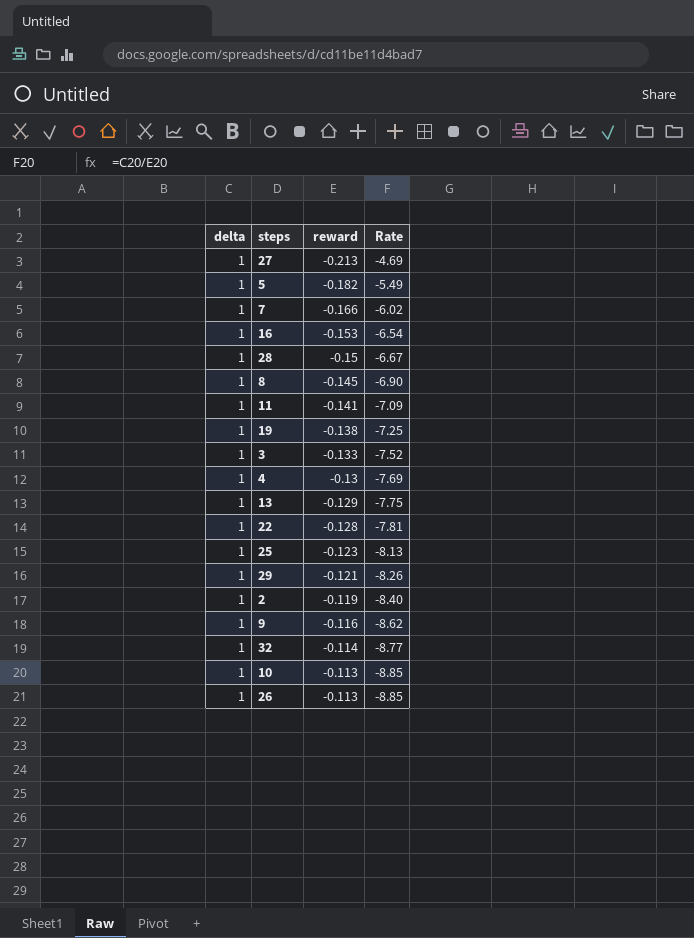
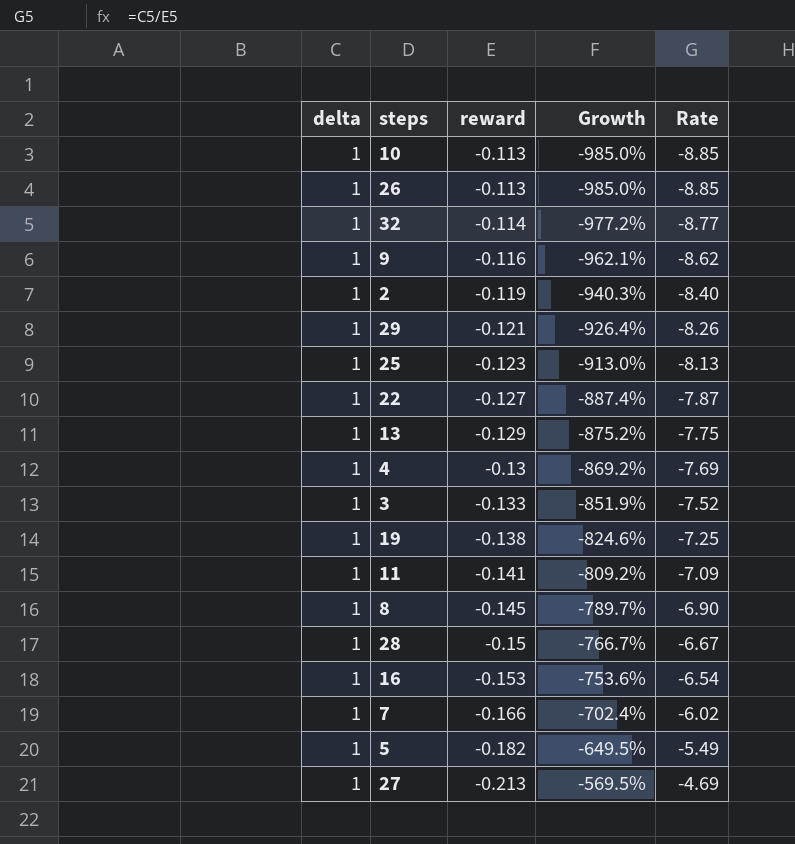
row order: reward ascending -> reward descending
column Growth | formula: none -> ([delta] - [reward]) / [reward]
22 | reward: -0.128 -> -0.127
22 | Rate: -7.81 -> -7.87

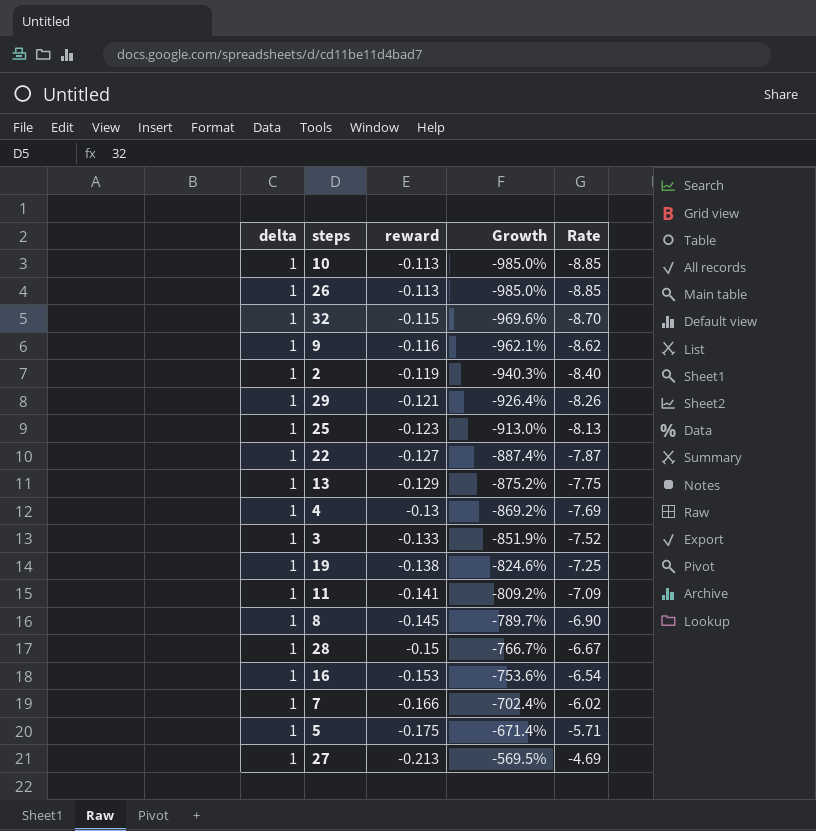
32 | reward: -0.114 -> -0.115
32 | Growth: -977.2% -> -969.6%
32 | Rate: -8.77 -> -8.70
5 | reward: -0.182 -> -0.175
5 | Growth: -649.5% -> -671.4%
5 | Rate: -5.49 -> -5.71

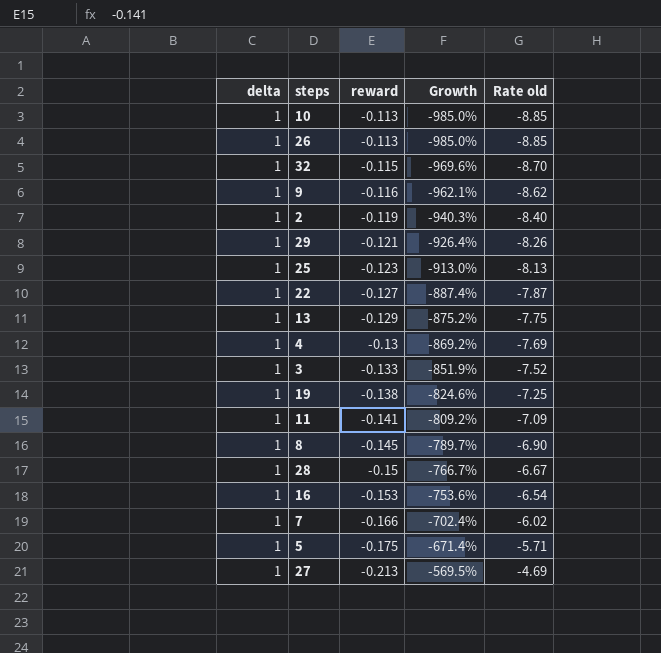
column name: Rate -> Rate old

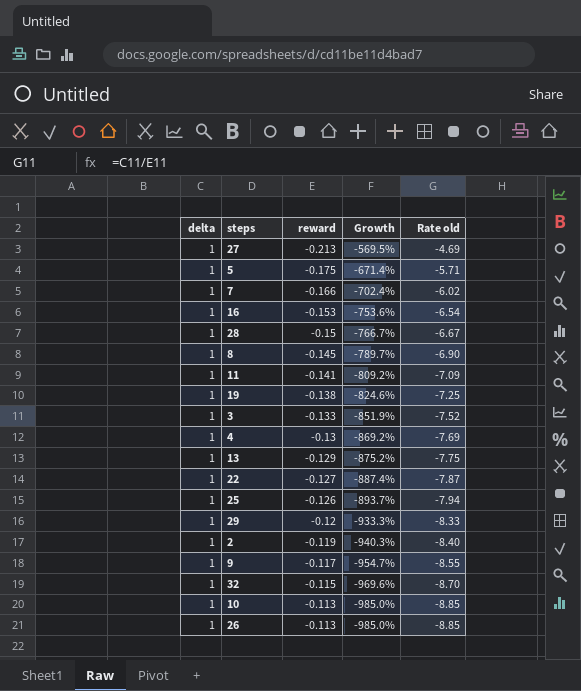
row order: reward descending -> reward ascending
25 | reward: -0.123 -> -0.126
25 | Growth: -913.0% -> -893.7%
25 | Rate old: -8.13 -> -7.94
29 | reward: -0.121 -> -0.12
29 | Growth: -926.4% -> -933.3%
29 | Rate old: -8.26 -> -8.33
9 | reward: -0.116 -> -0.117
9 | Growth: -962.1% -> -954.7%
9 | Rate old: -8.62 -> -8.55

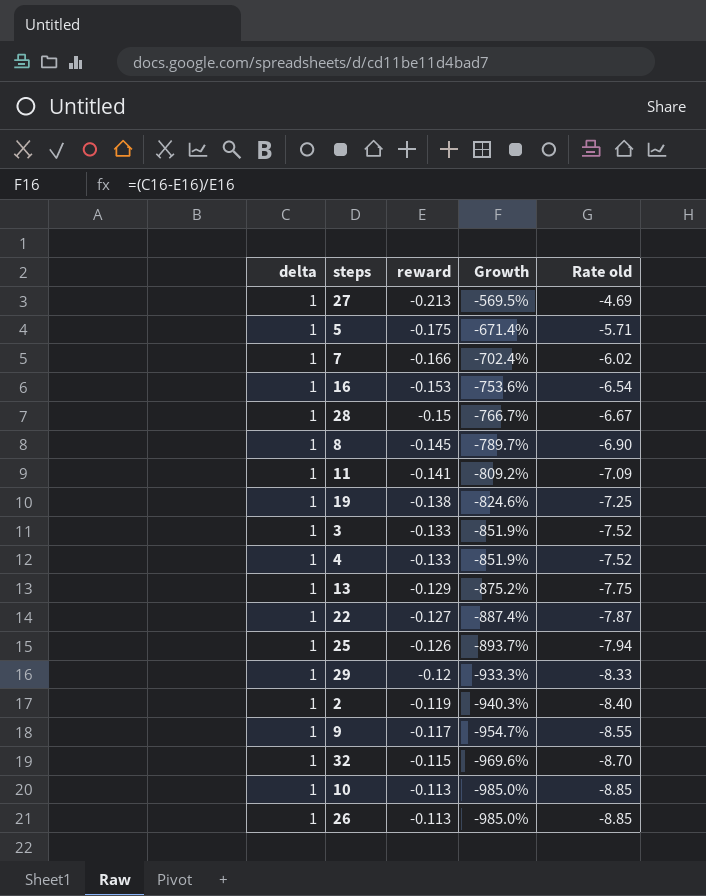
4 | reward: -0.13 -> -0.133
4 | Growth: -869.2% -> -851.9%
4 | Rate old: -7.69 -> -7.52

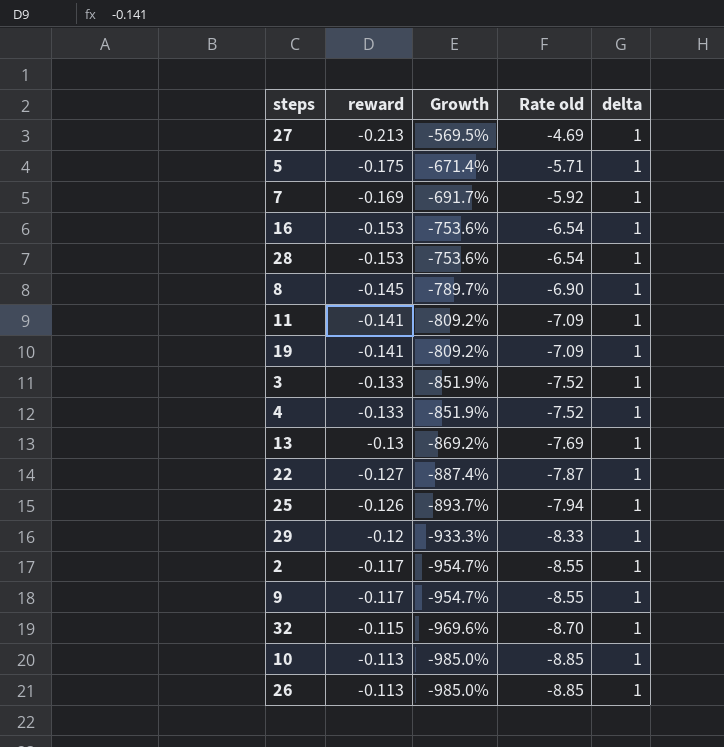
column delta | position: 1 -> 5
7 | reward: -0.166 -> -0.169
7 | Growth: -702.4% -> -691.7%
7 | Rate old: -6.02 -> -5.92
28 | reward: -0.15 -> -0.153
28 | Growth: -766.7% -> -753.6%
28 | Rate old: -6.67 -> -6.54
19 | reward: -0.138 -> -0.141
19 | Growth: -824.6% -> -809.2%
19 | Rate old: -7.25 -> -7.09
13 | reward: -0.129 -> -0.13
13 | Growth: -875.2% -> -869.2%
13 | Rate old: -7.75 -> -7.69
2 | reward: -0.119 -> -0.117
2 | Growth: -940.3% -> -954.7%
2 | Rate old: -8.40 -> -8.55

